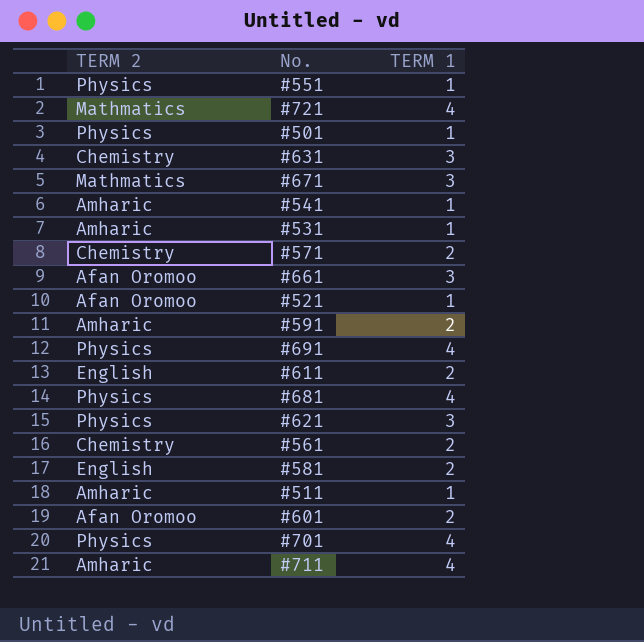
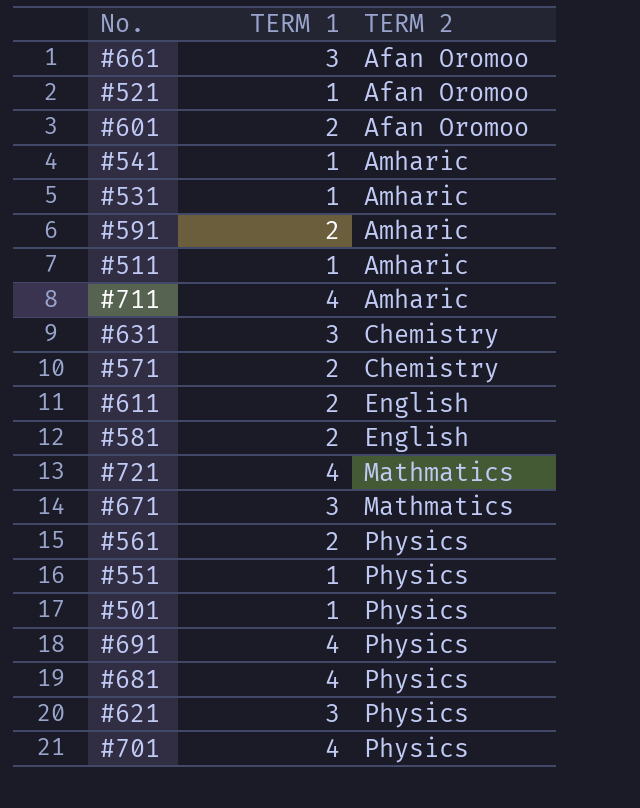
row order: none -> TERM 2 ascending
column TERM 2 | position: 1 -> 3
#561 | TERM 2: Chemistry -> Physics

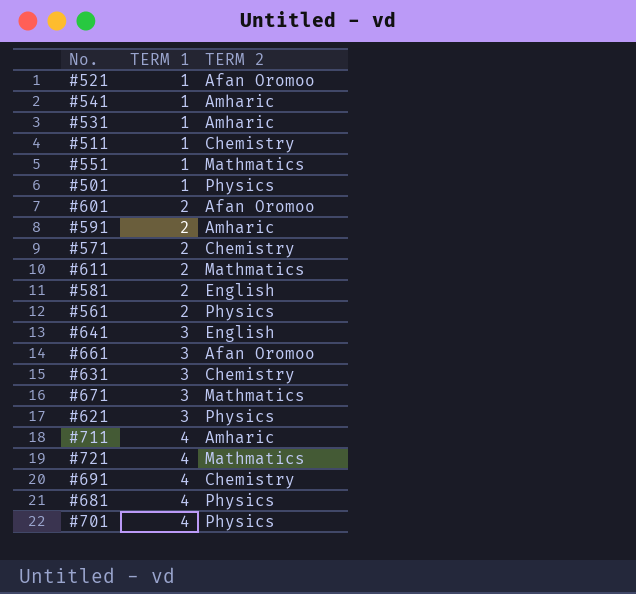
row order: TERM 2 ascending -> TERM 1 ascending
#511 | TERM 2: Amharic -> Chemistry
#551 | TERM 2: Physics -> Mathmatics
#611 | TERM 2: English -> Mathmatics
row #641: none -> 3 | English
#691 | TERM 2: Physics -> Chemistry

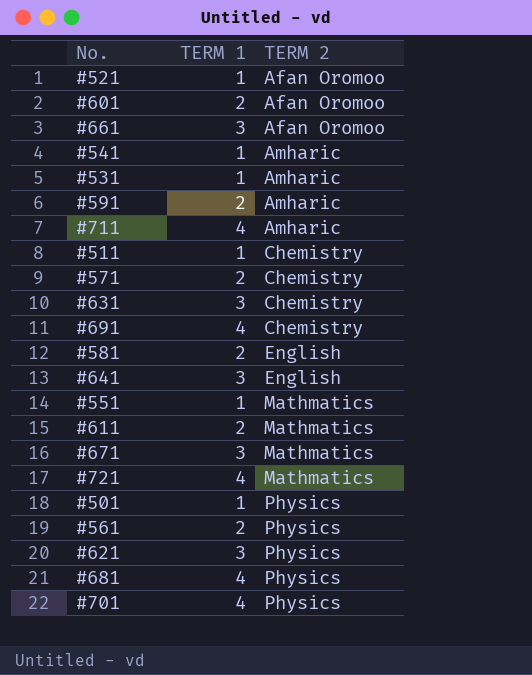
row order: TERM 1 ascending -> TERM 2 ascending

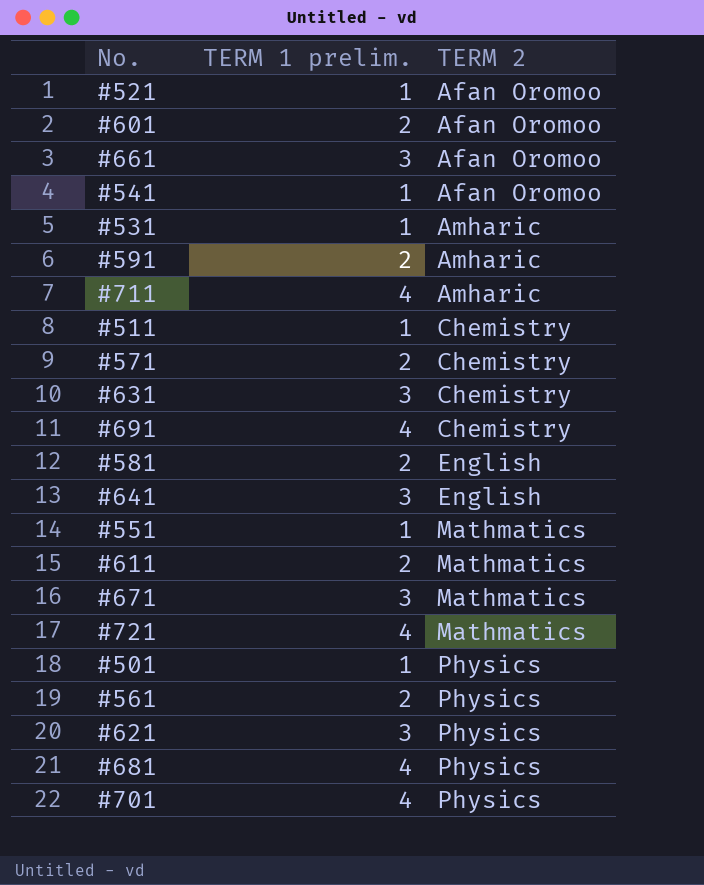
column name: TERM 1 -> TERM 1 prelim.
#541 | TERM 2: Amharic -> Afan Oromoo

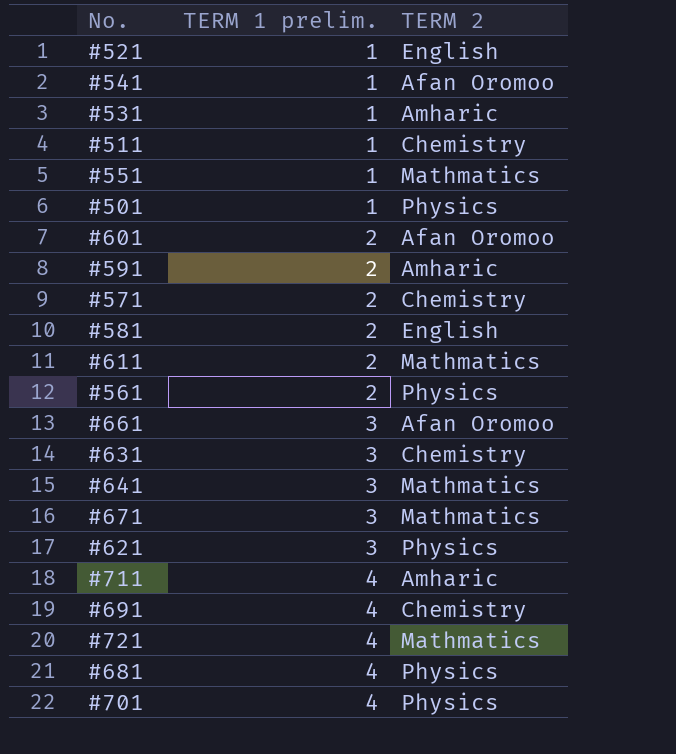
row order: TERM 2 ascending -> TERM 1 prelim. ascending
#521 | TERM 2: Afan Oromoo -> English
#641 | TERM 2: English -> Mathmatics

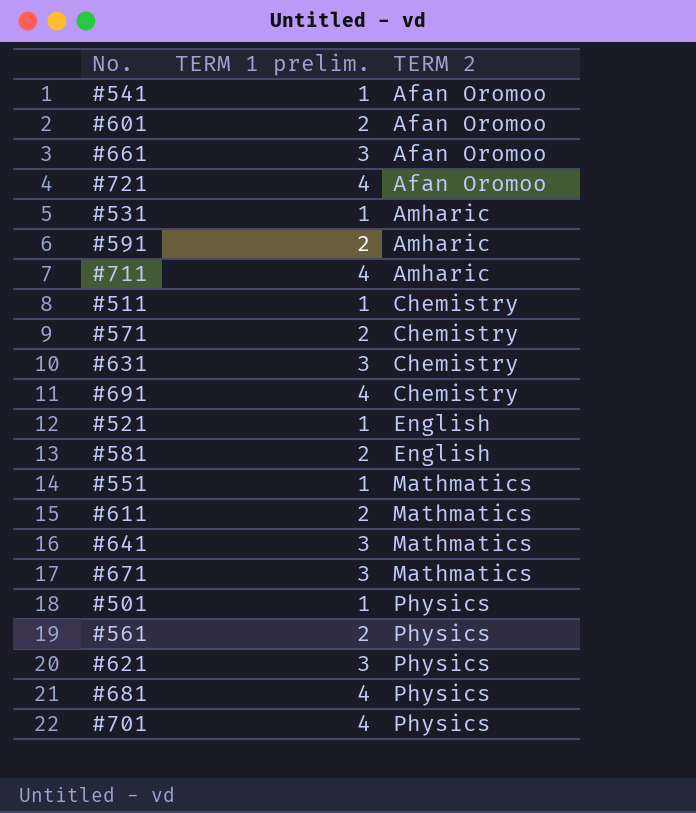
row order: TERM 1 prelim. ascending -> TERM 2 ascending
#721 | TERM 2: Mathmatics -> Afan Oromoo

